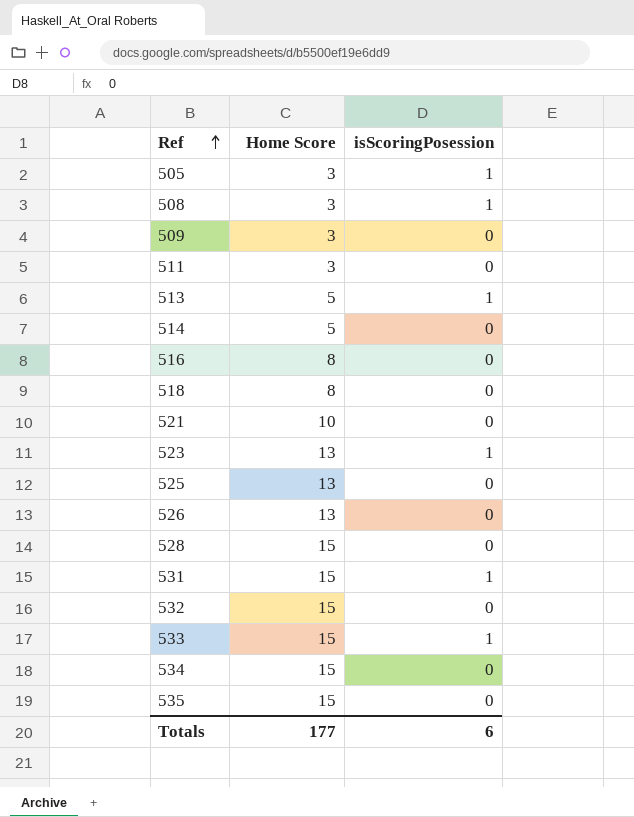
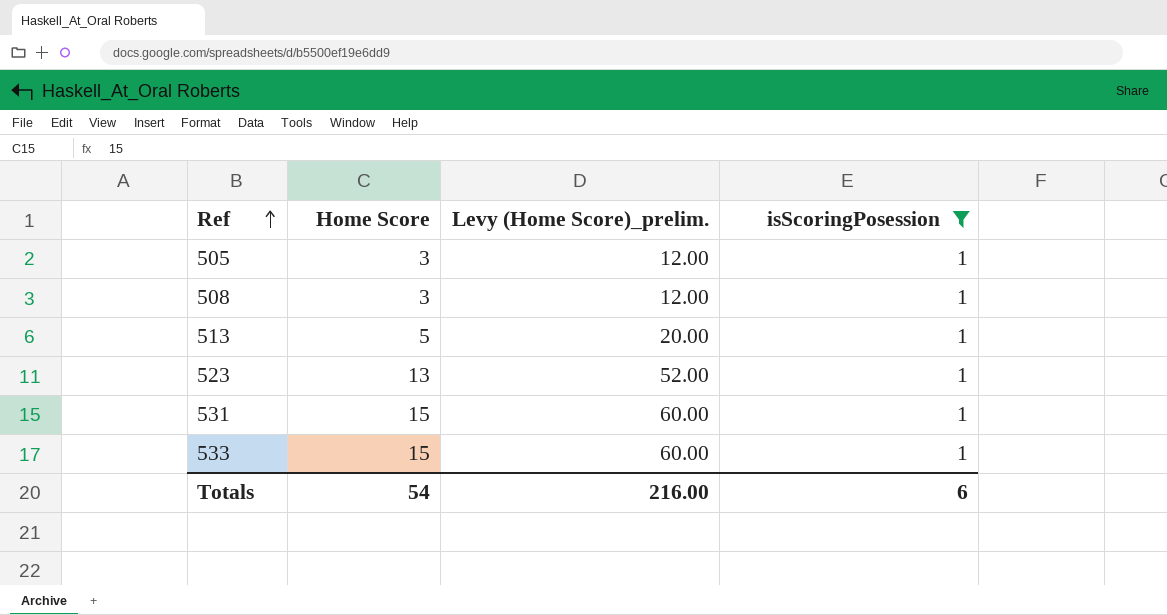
filter: none -> isScoringPosession = 1
column Levy (Home Score)_prelim. | formula: none -> [Home Score] * 4
Totals | Home Score: 177 -> 54

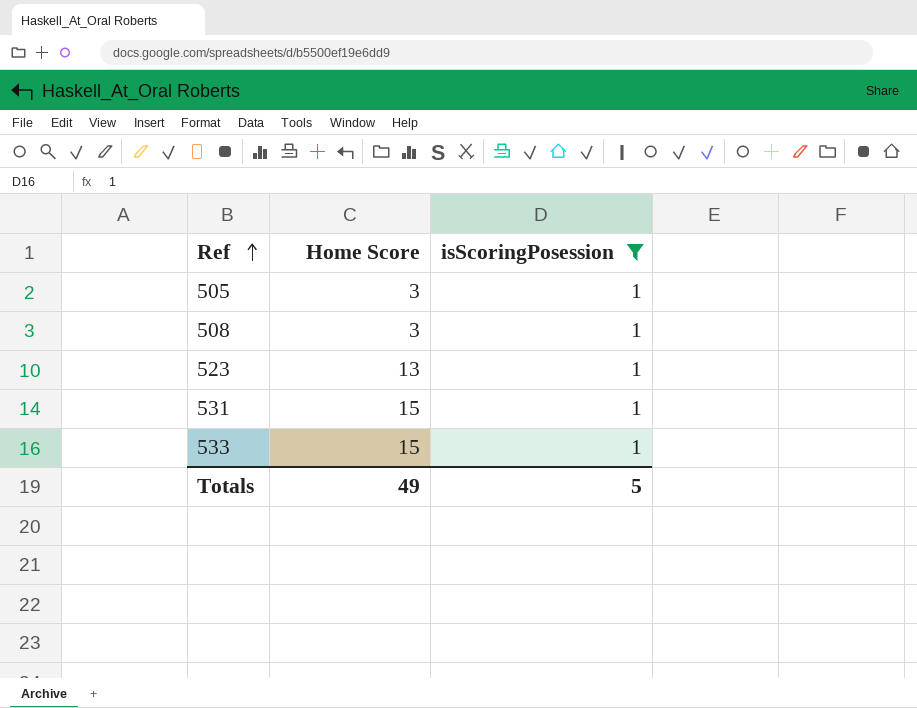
column Levy (Home Score)_prelim. | formula: [Home Score] * 4 -> none
row 513: 5 | 20.00 | 1 -> none
Totals | Home Score: 54 -> 49
Totals | isScoringPosession: 6 -> 5

